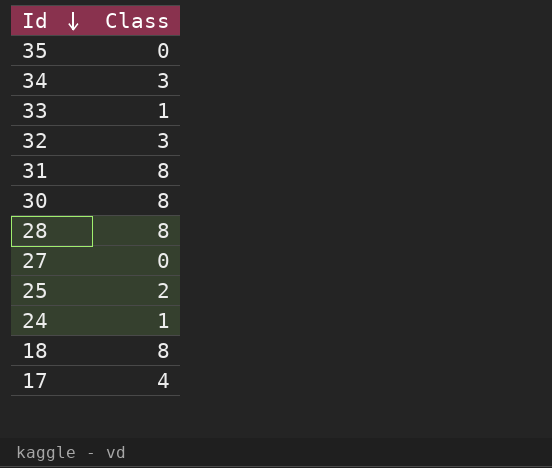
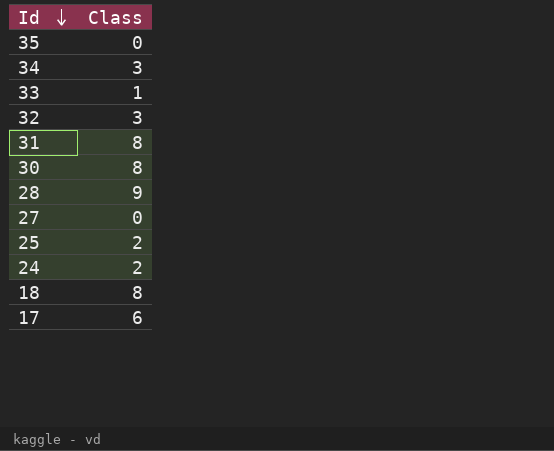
28 | Class: 8 -> 9
24 | Class: 1 -> 2
17 | Class: 4 -> 6

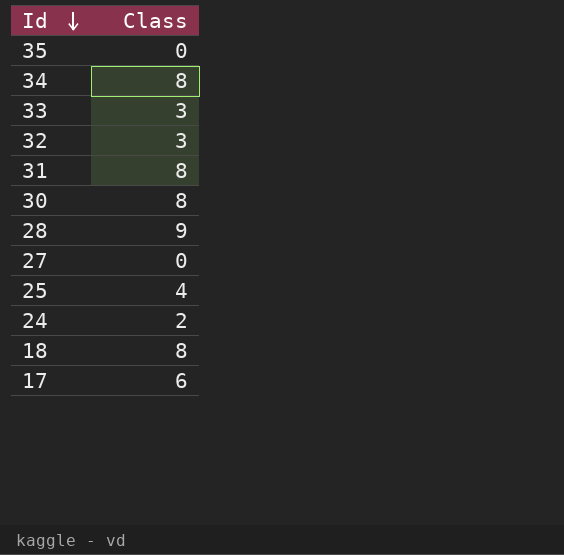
34 | Class: 3 -> 8
33 | Class: 1 -> 3
25 | Class: 2 -> 4

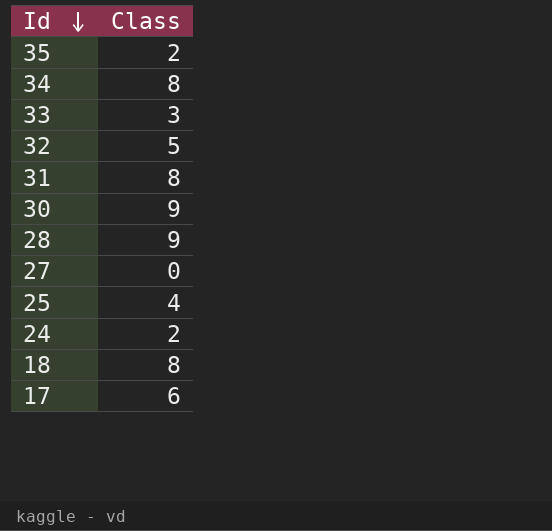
35 | Class: 0 -> 2
32 | Class: 3 -> 5
30 | Class: 8 -> 9

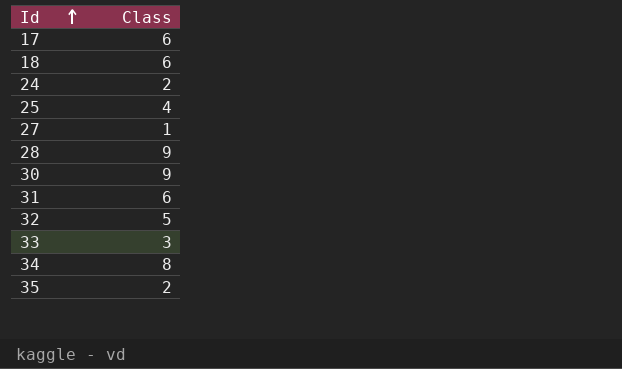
row order: Id descending -> Id ascending
18 | Class: 8 -> 6
27 | Class: 0 -> 1
31 | Class: 8 -> 6

